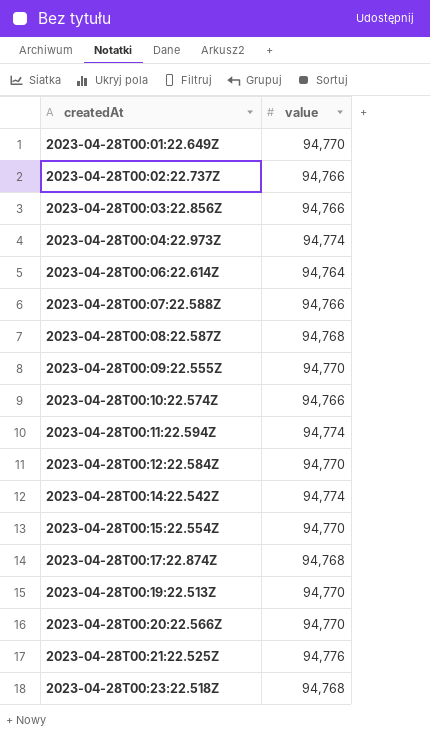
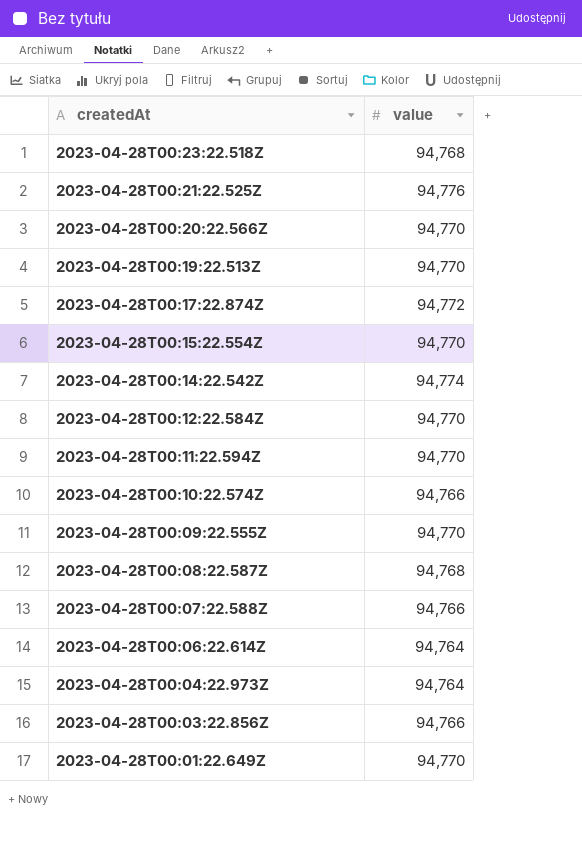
row order: createdAt ascending -> createdAt descending
row 2023-04-28T00:02:22.737Z: 94,766 -> none
2023-04-28T00:17:22.874Z | value: 94,768 -> 94,772
2023-04-28T00:11:22.594Z | value: 94,774 -> 94,770
2023-04-28T00:04:22.973Z | value: 94,774 -> 94,764

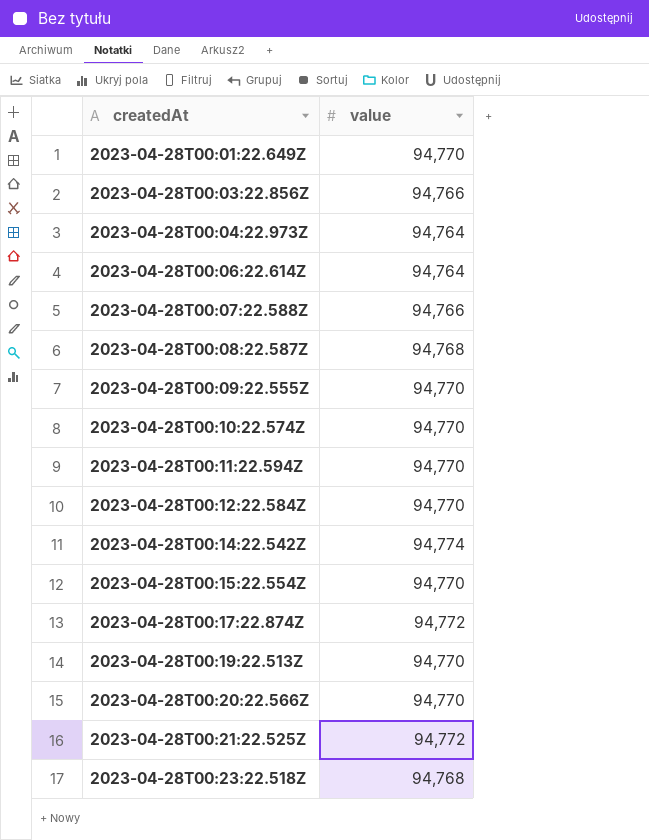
row order: createdAt descending -> createdAt ascending
2023-04-28T00:10:22.574Z | value: 94,766 -> 94,770
2023-04-28T00:21:22.525Z | value: 94,776 -> 94,772

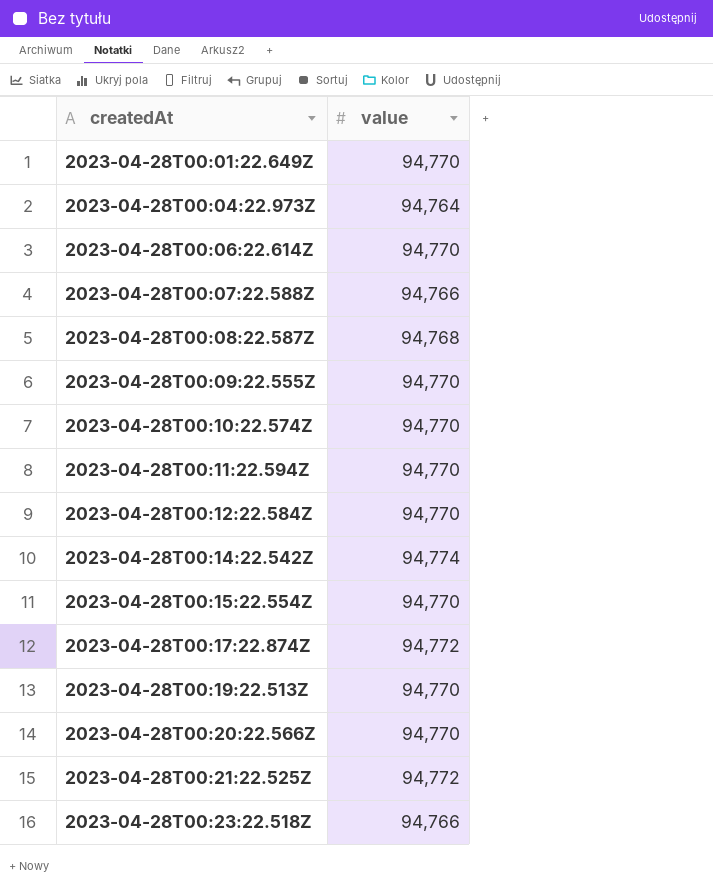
row 2023-04-28T00:03:22.856Z: 94,766 -> none
2023-04-28T00:06:22.614Z | value: 94,764 -> 94,770
2023-04-28T00:23:22.518Z | value: 94,768 -> 94,766

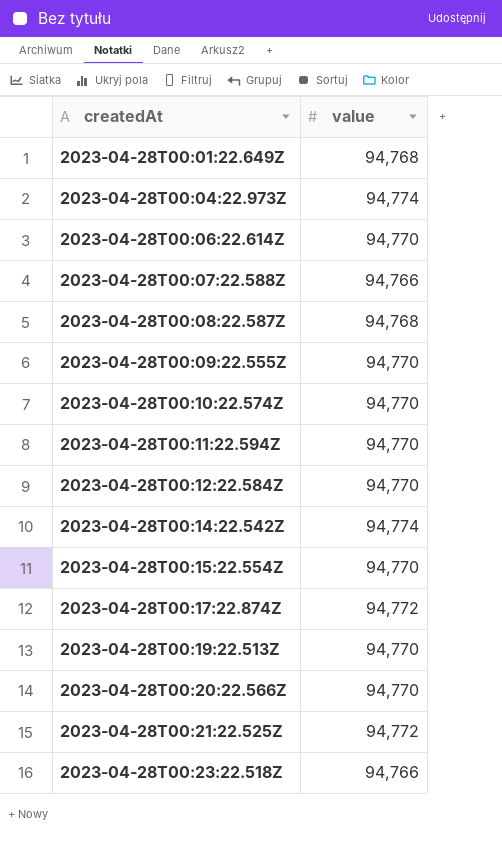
2023-04-28T00:01:22.649Z | value: 94,770 -> 94,768
2023-04-28T00:04:22.973Z | value: 94,764 -> 94,774

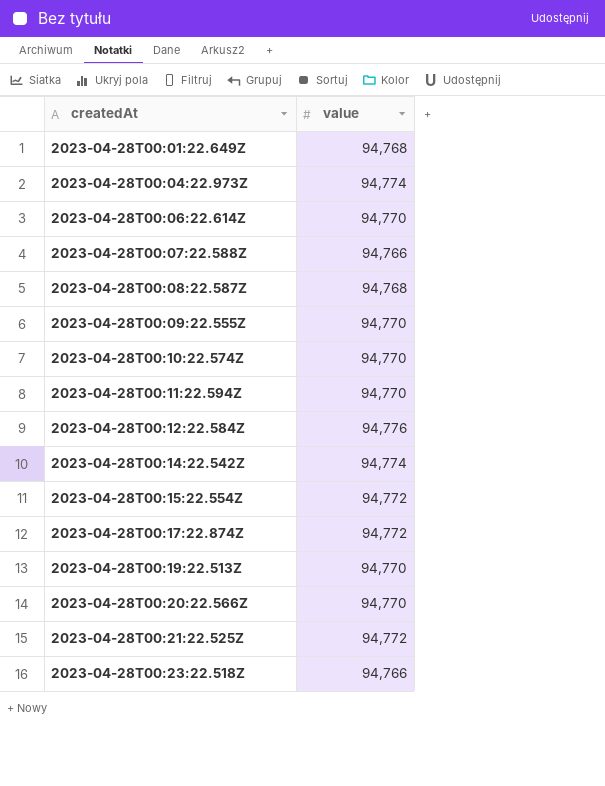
2023-04-28T00:12:22.584Z | value: 94,770 -> 94,776
2023-04-28T00:15:22.554Z | value: 94,770 -> 94,772

